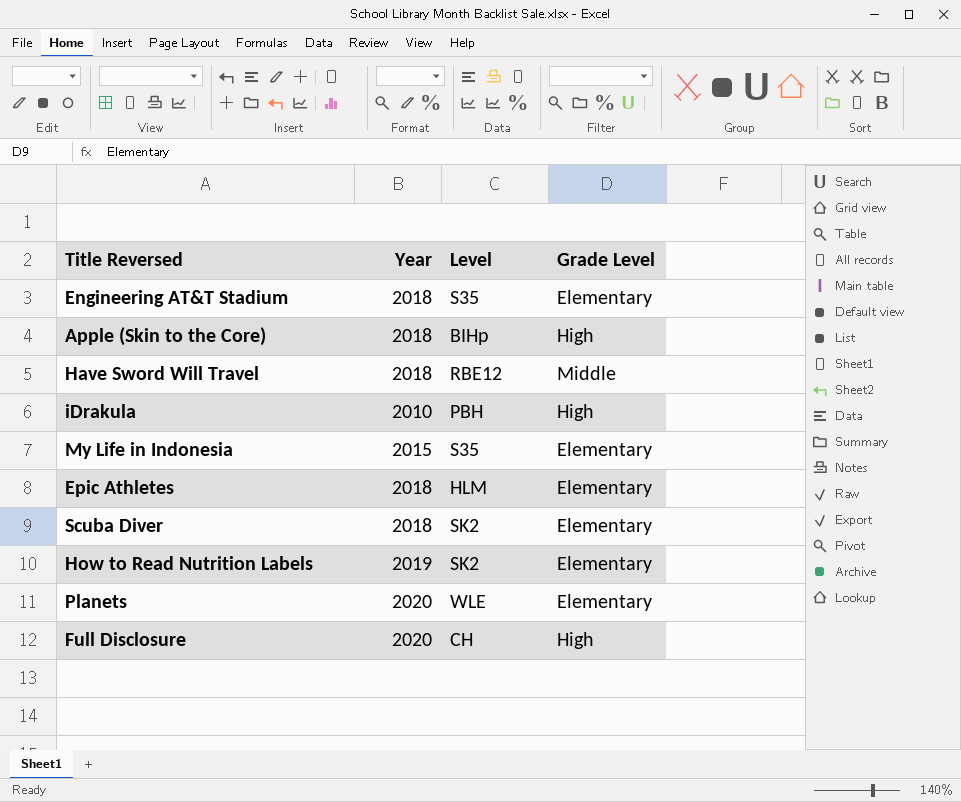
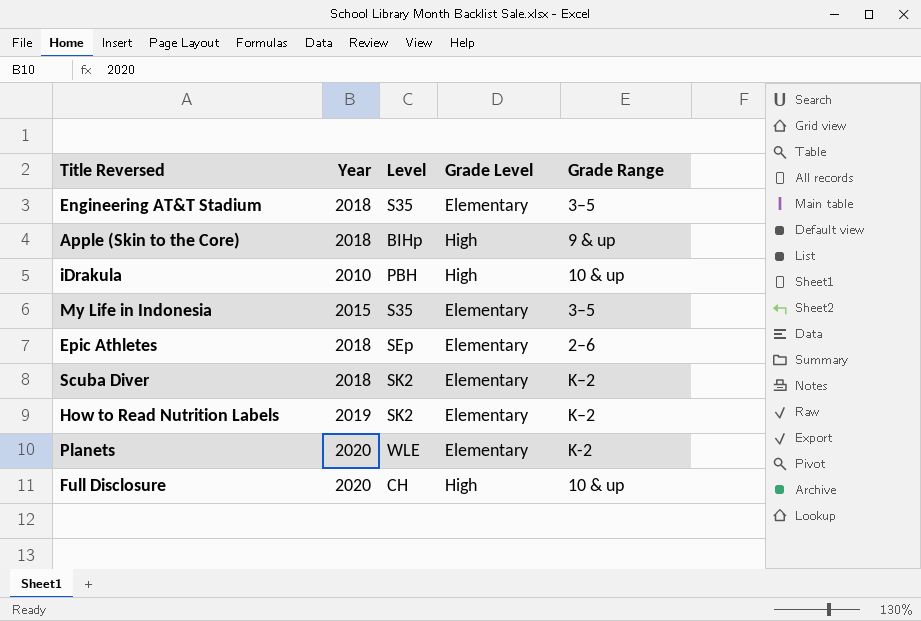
column Grade Range | position: none -> 5
row Have Sword Will Travel: 2018 | RBE12 | Middle -> none
Epic Athletes | Level: HLM -> SEp

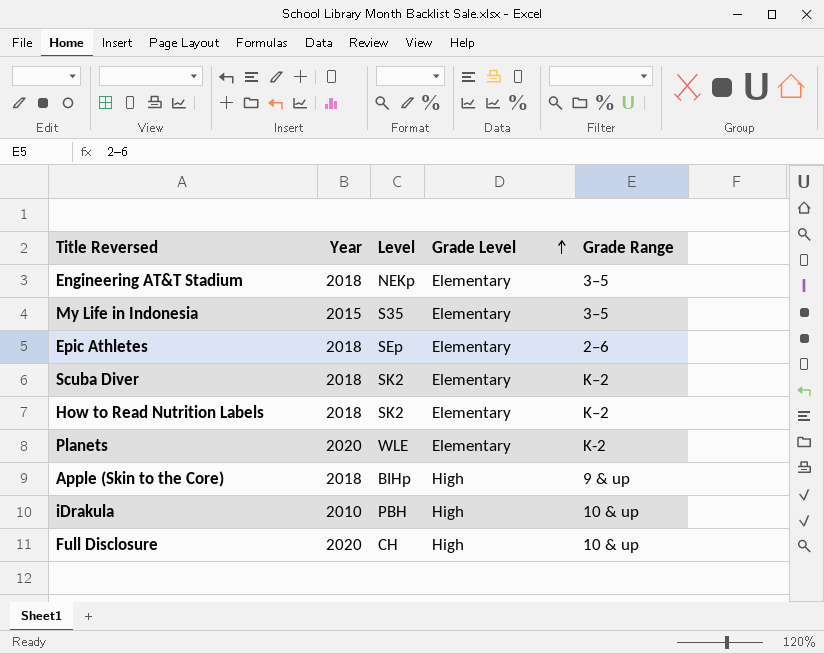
row order: none -> Grade Level ascending
Engineering AT&T Stadium | Level: S35 -> NEKp
How to Read Nutrition Labels | Year: 2019 -> 2018

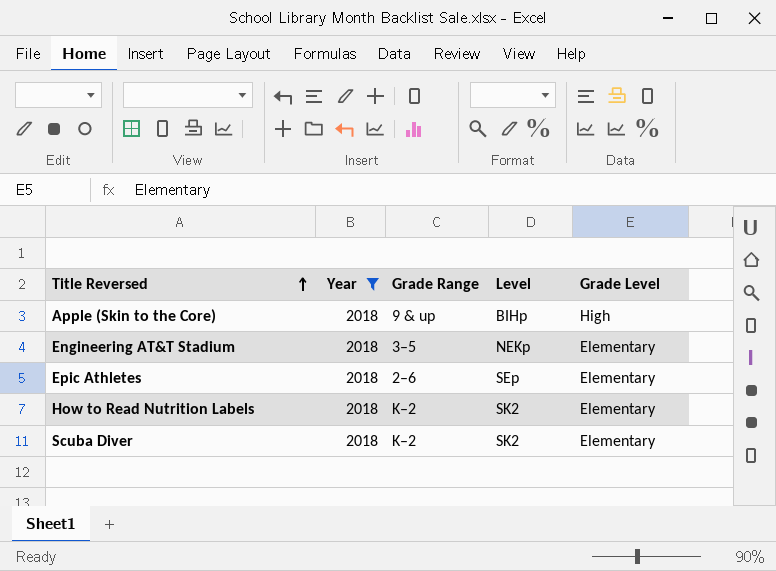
filter: none -> Year = 2018
row order: Grade Level ascending -> Title Reversed ascending
column Grade Range | position: 5 -> 3

